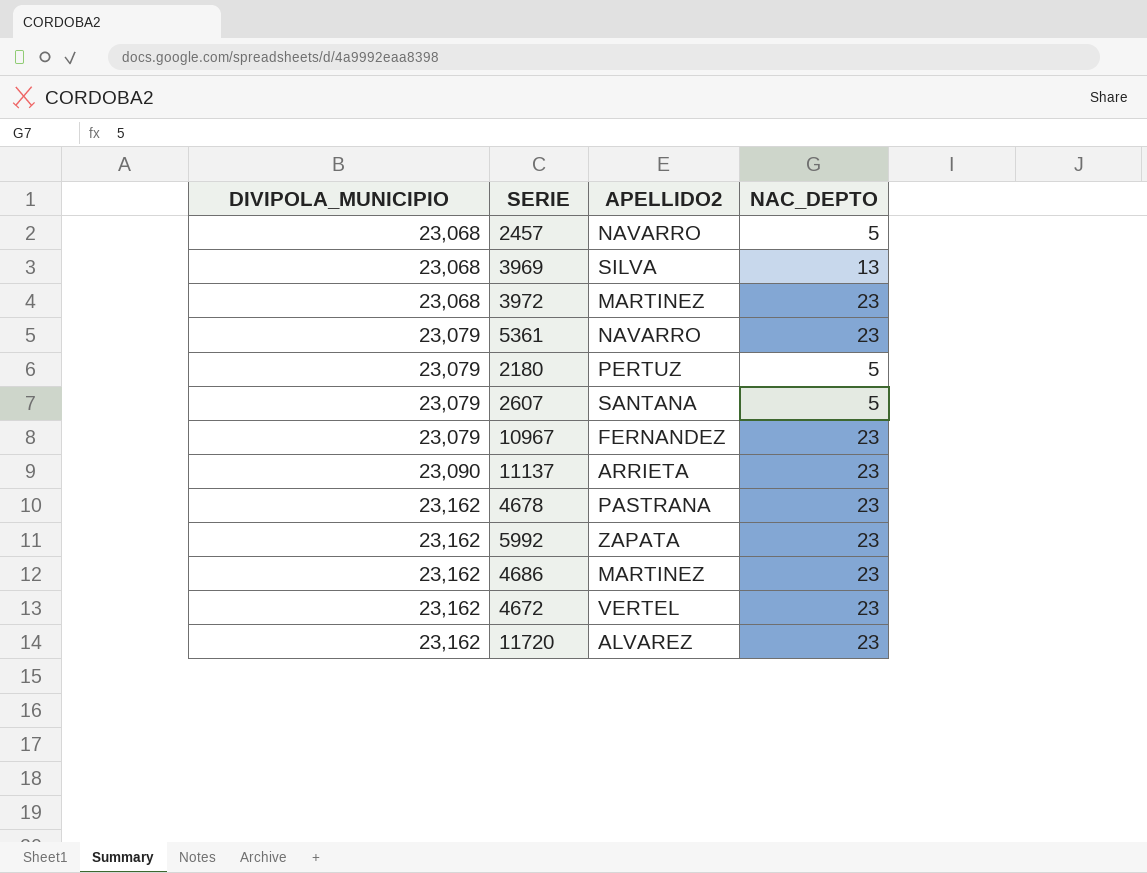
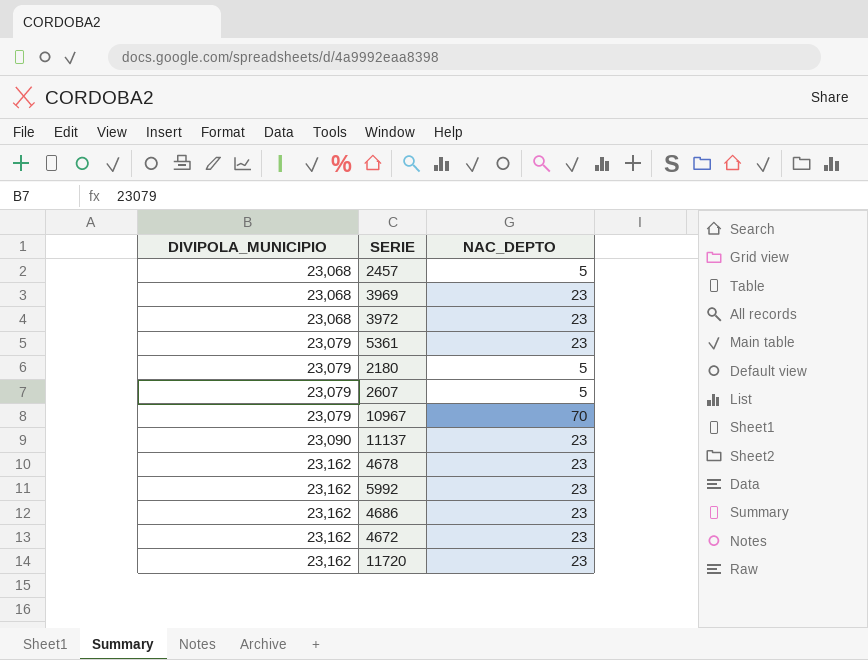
column APELLIDO2 | position: 3 -> none
3969 | NAC_DEPTO: 13 -> 23
10967 | NAC_DEPTO: 23 -> 70

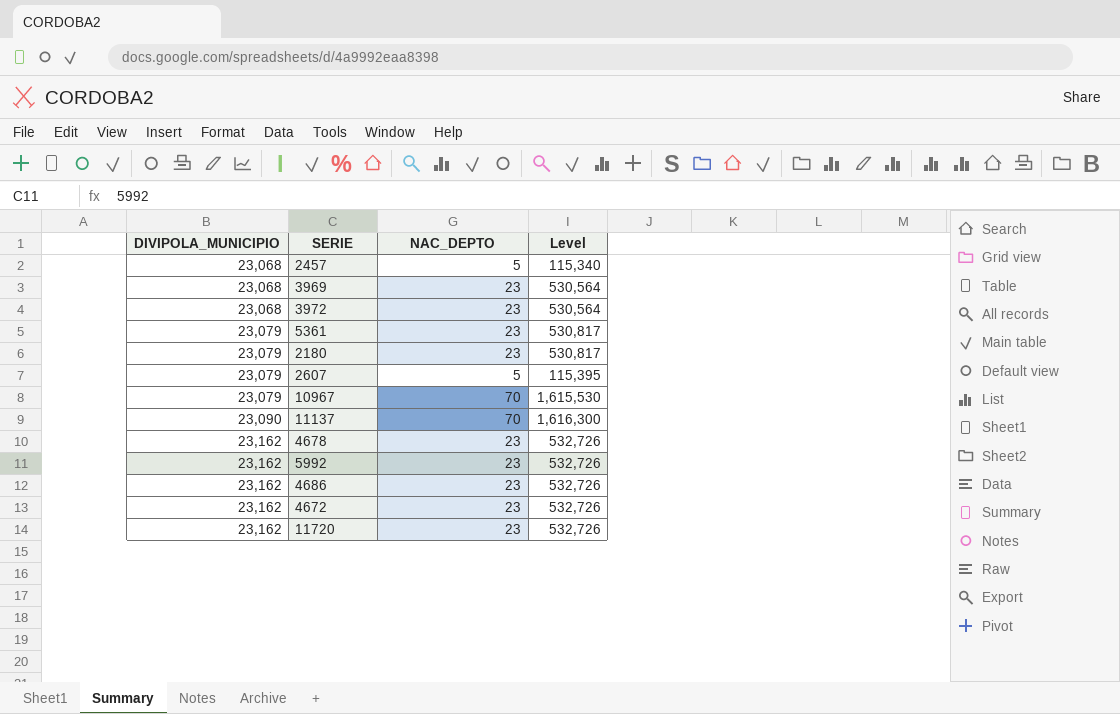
column Level | formula: none -> [DIVIPOLA_MUNICIPIO] * [NAC_DEPTO]
2180 | NAC_DEPTO: 5 -> 23
11137 | NAC_DEPTO: 23 -> 70

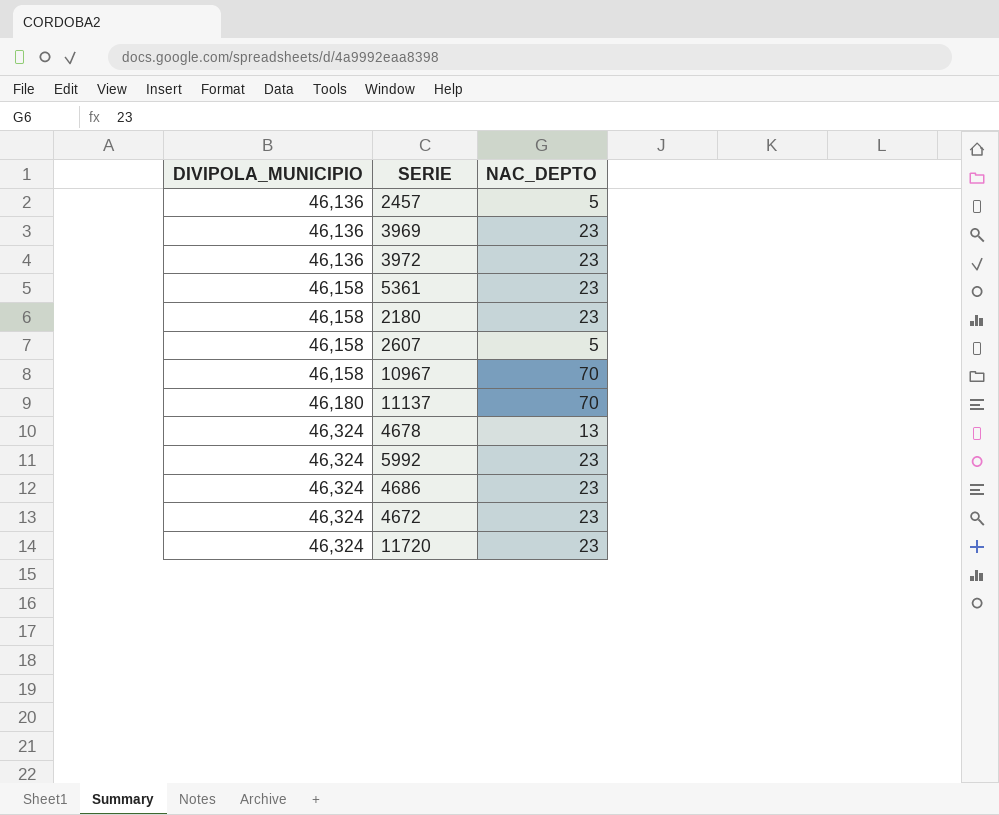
column Level | formula: [DIVIPOLA_MUNICIPIO] * [NAC_DEPTO] -> none
2457 | DIVIPOLA_MUNICIPIO: 23,068 -> 46,136
3969 | DIVIPOLA_MUNICIPIO: 23,068 -> 46,136
3972 | DIVIPOLA_MUNICIPIO: 23,068 -> 46,136
5361 | DIVIPOLA_MUNICIPIO: 23,079 -> 46,158
2180 | DIVIPOLA_MUNICIPIO: 23,079 -> 46,158
2607 | DIVIPOLA_MUNICIPIO: 23,079 -> 46,158
10967 | DIVIPOLA_MUNICIPIO: 23,079 -> 46,158
11137 | DIVIPOLA_MUNICIPIO: 23,090 -> 46,180
4678 | DIVIPOLA_MUNICIPIO: 23,162 -> 46,324
4678 | NAC_DEPTO: 23 -> 13
5992 | DIVIPOLA_MUNICIPIO: 23,162 -> 46,324
4686 | DIVIPOLA_MUNICIPIO: 23,162 -> 46,324
4672 | DIVIPOLA_MUNICIPIO: 23,162 -> 46,324
11720 | DIVIPOLA_MUNICIPIO: 23,162 -> 46,324

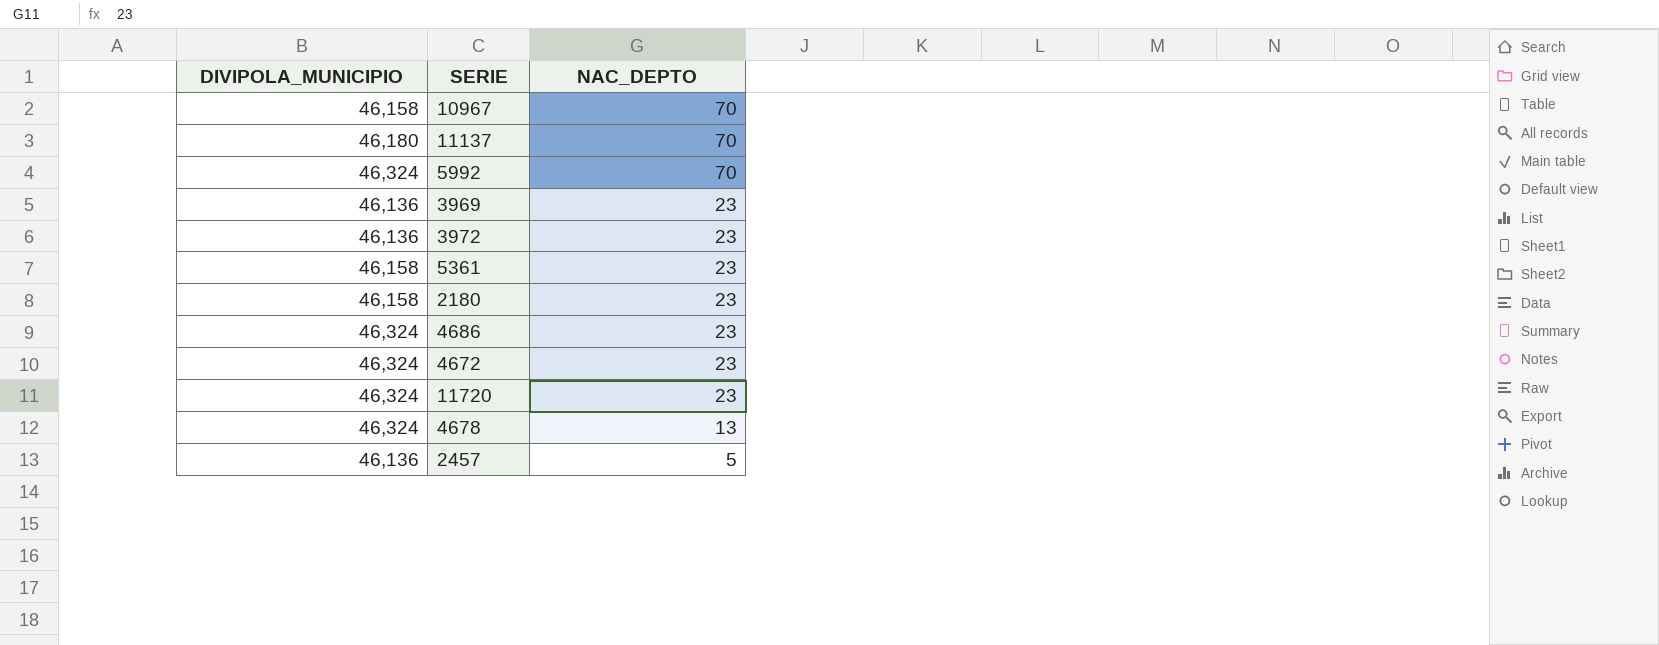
row order: DIVIPOLA_MUNICIPIO ascending -> NAC_DEPTO descending
row 2607: 46,158 | 5 -> none
5992 | NAC_DEPTO: 23 -> 70

